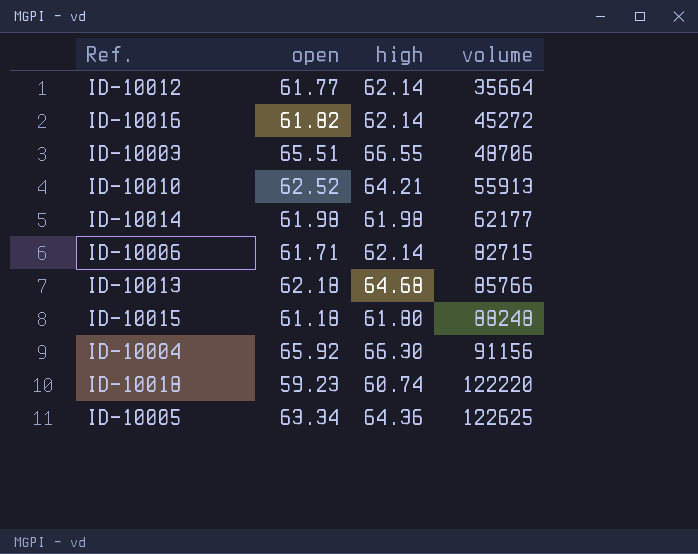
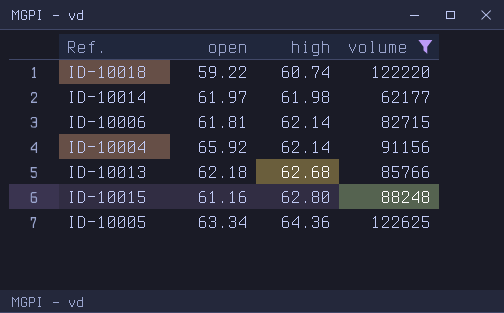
filter: none -> volume >= 62177
row order: volume ascending -> high ascending
ID-10018 | open: 59.23 -> 59.22
ID-10014 | open: 61.98 -> 61.97
ID-10006 | open: 61.71 -> 61.81
ID-10004 | high: 66.30 -> 62.14
ID-10013 | high: 64.68 -> 62.68
ID-10015 | open: 61.18 -> 61.16
ID-10015 | high: 61.80 -> 62.80

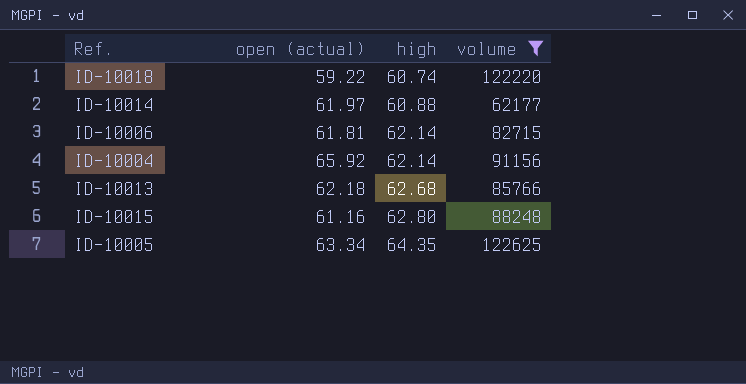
column name: open -> open (actual)
ID-10014 | high: 61.98 -> 60.88
ID-10005 | high: 64.36 -> 64.35

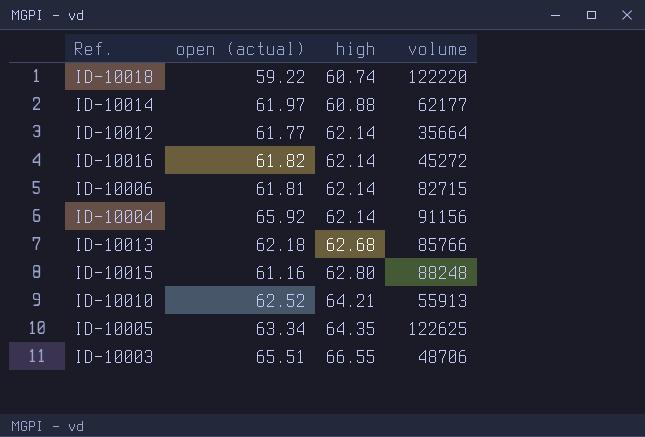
filter: volume >= 62177 -> none

